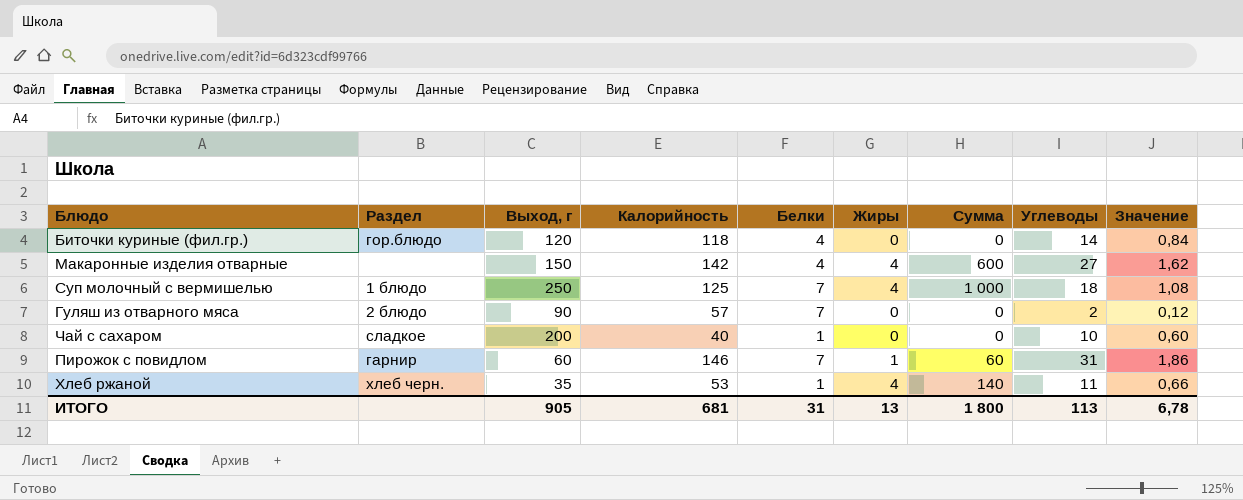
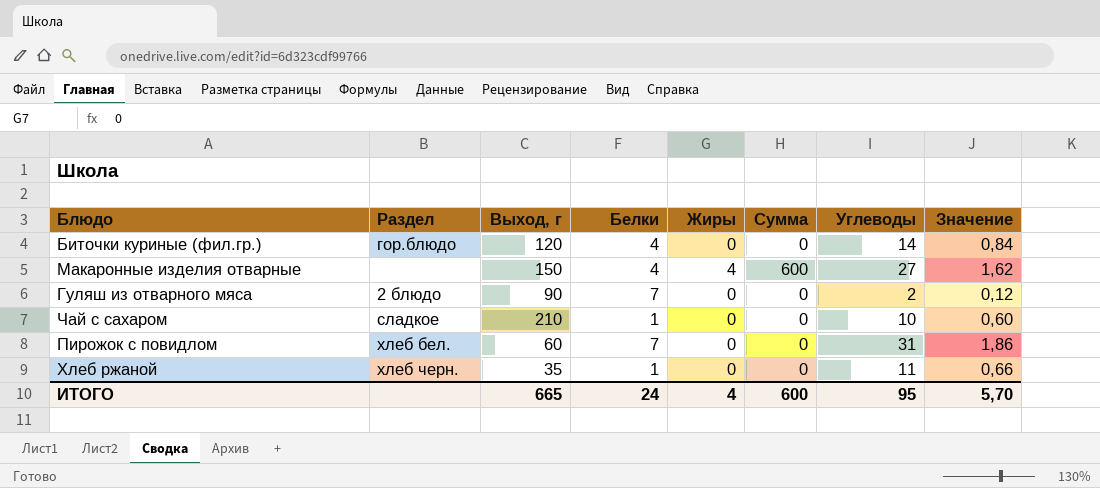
column Калорийность | position: 4 -> none
row Суп молочный с вермишелью: 1 блюдо | 250 | 125 | 7 | 4 | 1 000 | 18 | 1,08 -> none
Чай с сахаром | Выход, г: 200 -> 210
Пирожок с повидлом | Раздел: гарнир -> хлеб бел.
Пирожок с повидлом | Жиры: 1 -> 0
Пирожок с повидлом | Сумма: 60 -> 0
Хлеб ржаной | Жиры: 4 -> 0
Хлеб ржаной | Сумма: 140 -> 0
ИТОГО | Выход, г: 905 -> 665
ИТОГО | Белки: 31 -> 24
ИТОГО | Жиры: 13 -> 4
ИТОГО | Сумма: 1 800 -> 600
ИТОГО | Углеводы: 113 -> 95
ИТОГО | Значение: 6,78 -> 5,70

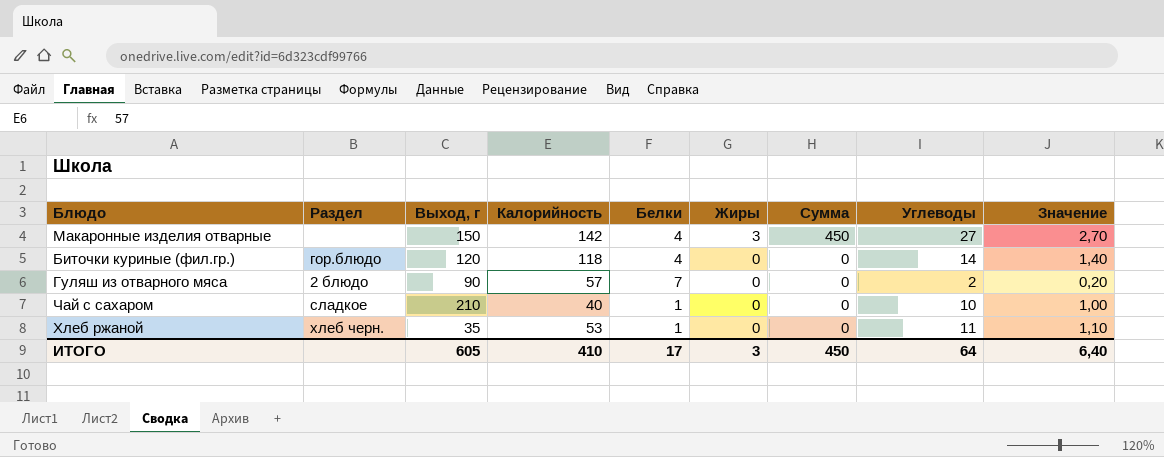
row order: none -> Жиры descending
column Калорийность | position: none -> 4
column Значение | formula: [Углеводы] * 0,06 -> [Углеводы] * 0,1
row Пирожок с повидлом: хлеб бел. | 60 | 7 | 0 | 0 | 31 | 1,86 -> none
Макаронные изделия отварные | Жиры: 4 -> 3
Макаронные изделия отварные | Сумма: 600 -> 450
ИТОГО | Выход, г: 665 -> 605
ИТОГО | Белки: 24 -> 17
ИТОГО | Жиры: 4 -> 3
ИТОГО | Сумма: 600 -> 450
ИТОГО | Углеводы: 95 -> 64
ИТОГО | Значение: 5,70 -> 6,40

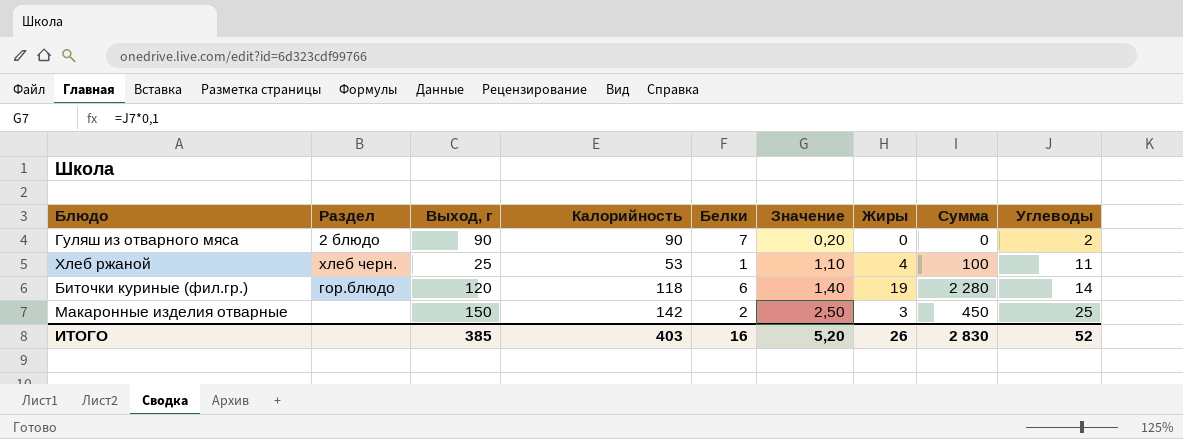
row order: Жиры descending -> Значение ascending
column Значение | position: 9 -> 6
row Чай с сахаром: сладкое | 210 | 40 | 1 | 0 | 0 | 10 | 1,00 -> none
Гуляш из отварного мяса | Калорийность: 57 -> 90
Хлеб ржаной | Выход, г: 35 -> 25
Хлеб ржаной | Жиры: 0 -> 4
Хлеб ржаной | Сумма: 0 -> 100
Биточки куриные (фил.гр.) | Белки: 4 -> 6
Биточки куриные (фил.гр.) | Жиры: 0 -> 19
Биточки куриные (фил.гр.) | Сумма: 0 -> 2 280
Макаронные изделия отварные | Белки: 4 -> 2
Макаронные изделия отварные | Значение: 2,70 -> 2,50
Макаронные изделия отварные | Углеводы: 27 -> 25
ИТОГО | Выход, г: 605 -> 385
ИТОГО | Калорийность: 410 -> 403
ИТОГО | Белки: 17 -> 16
ИТОГО | Значение: 6,40 -> 5,20
ИТОГО | Жиры: 3 -> 26
ИТОГО | Сумма: 450 -> 2 830
ИТОГО | Углеводы: 64 -> 52

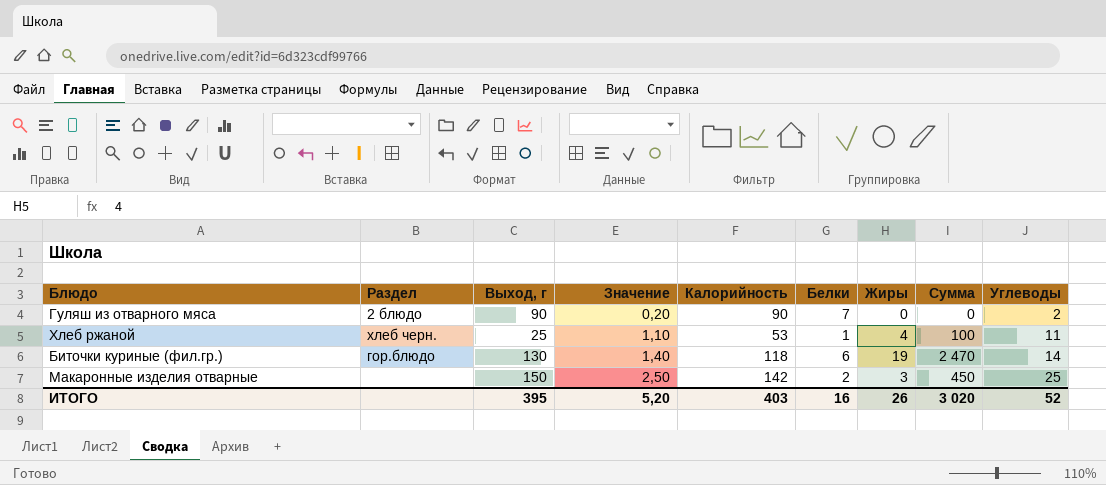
column Значение | position: 6 -> 4
Биточки куриные (фил.гр.) | Выход, г: 120 -> 130
Биточки куриные (фил.гр.) | Сумма: 2 280 -> 2 470
ИТОГО | Выход, г: 385 -> 395
ИТОГО | Сумма: 2 830 -> 3 020

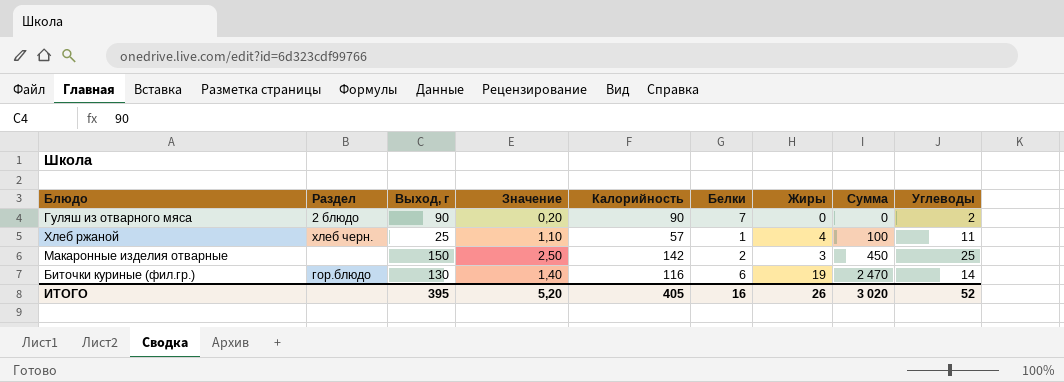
row order: Значение ascending -> Сумма ascending
Хлеб ржаной | Калорийность: 53 -> 57
Биточки куриные (фил.гр.) | Калорийность: 118 -> 116
ИТОГО | Калорийность: 403 -> 405

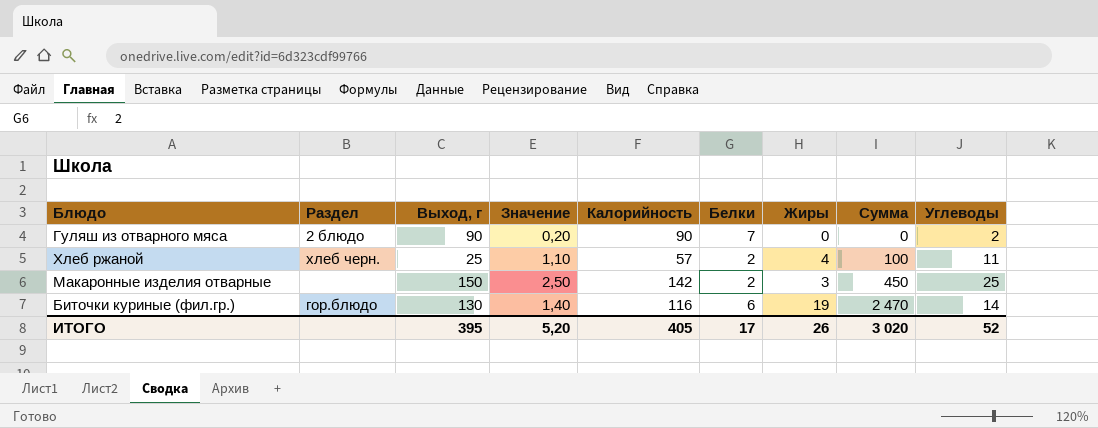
Хлеб ржаной | Белки: 1 -> 2
ИТОГО | Белки: 16 -> 17

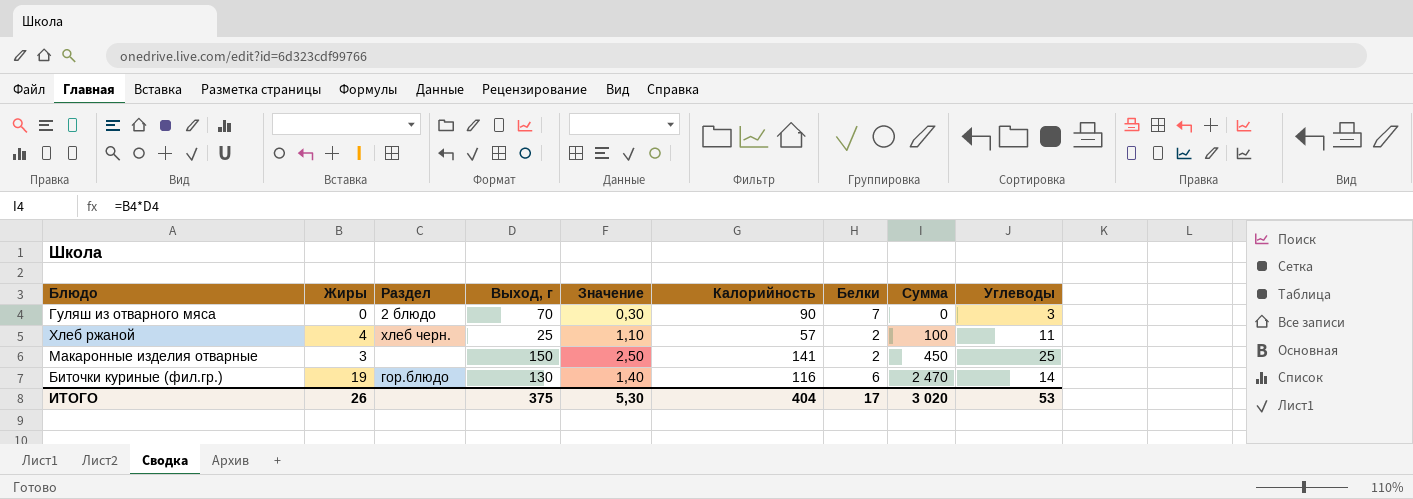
column Жиры | position: 7 -> 2
Гуляш из отварного мяса | Выход, г: 90 -> 70
Гуляш из отварного мяса | Значение: 0,20 -> 0,30
Гуляш из отварного мяса | Углеводы: 2 -> 3
Макаронные изделия отварные | Калорийность: 142 -> 141
ИТОГО | Выход, г: 395 -> 375
ИТОГО | Значение: 5,20 -> 5,30
ИТОГО | Калорийность: 405 -> 404
ИТОГО | Углеводы: 52 -> 53

